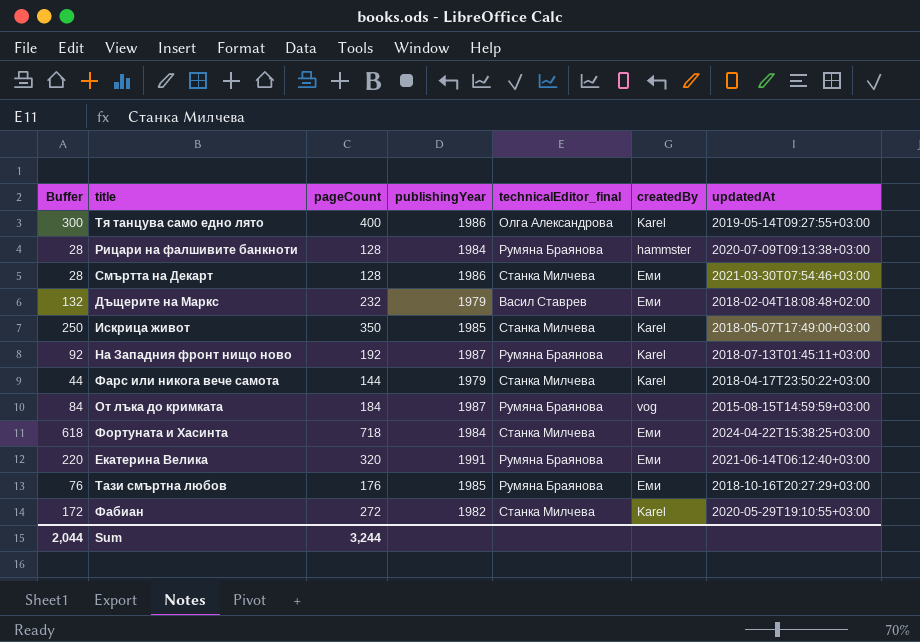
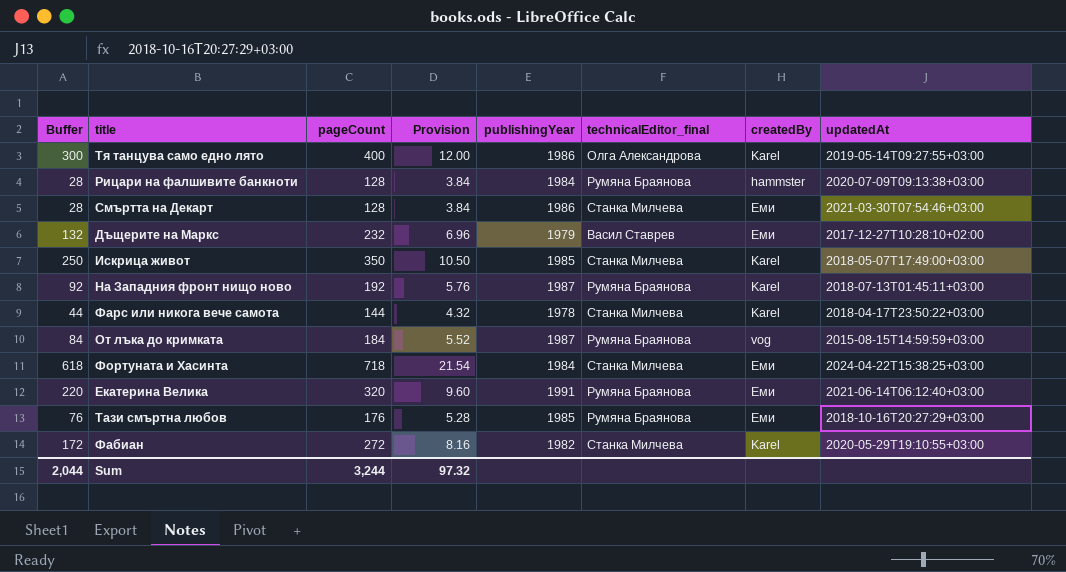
column Provision | formula: none -> [pageCount] * 0.03
Дъщерите на Маркс | updatedAt: 2018-02-04T18:08:48+02:00 -> 2017-12-27T10:28:10+02:00
Фарс или никога вече самота | publishingYear: 1979 -> 1978

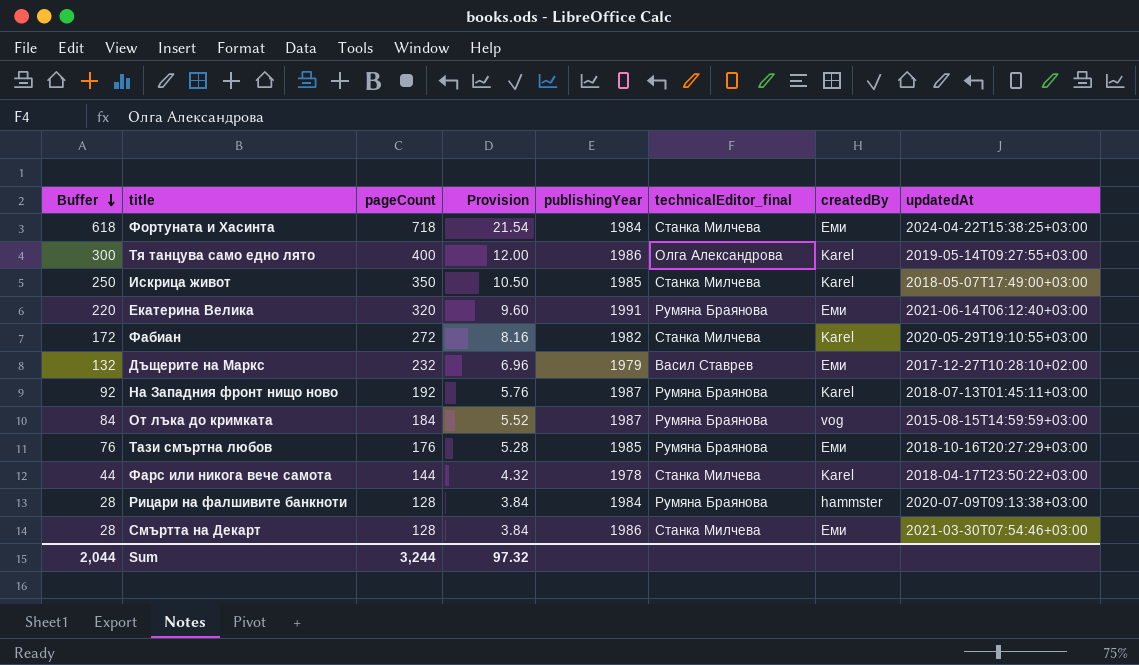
row order: none -> Buffer descending

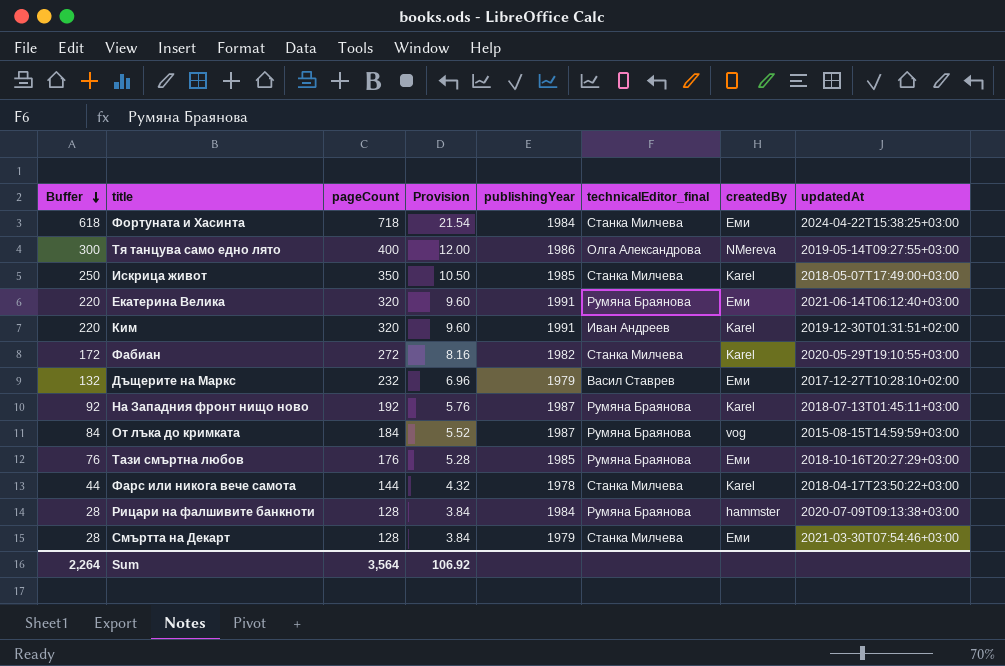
Тя танцува само едно лято | createdBy: Karel -> NMereva
row Ким: none -> 220 | 320 | 9.60 | 1991 | Иван Андреев | Karel | 2019-12-30T01:31:51+02:00
Смъртта на Декарт | publishingYear: 1986 -> 1979
Sum | Buffer: 2,044 -> 2,264
Sum | pageCount: 3,244 -> 3,564
Sum | Provision: 97.32 -> 106.92

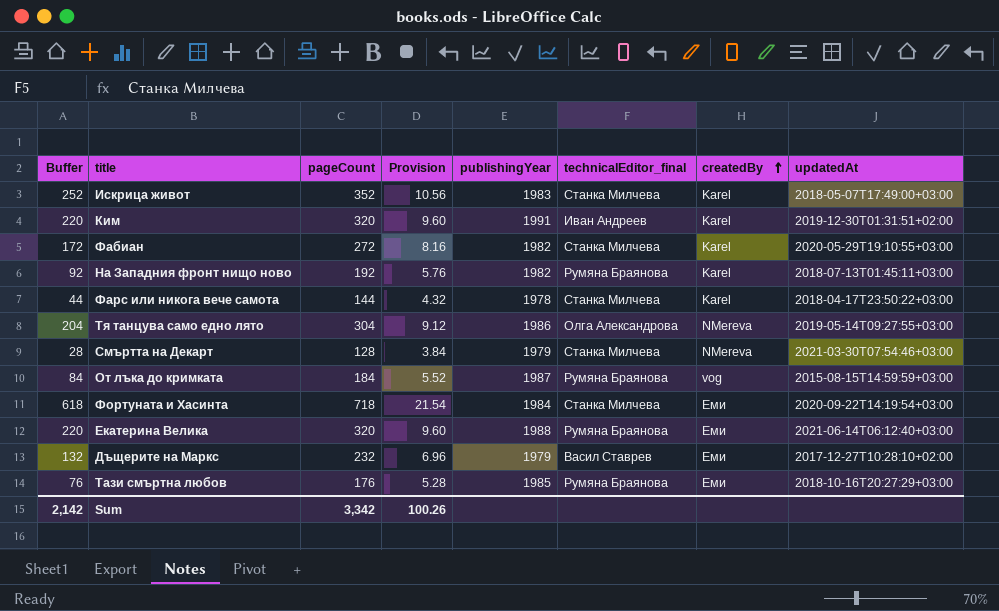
row order: Buffer descending -> createdBy ascending
row Рицари на фалшивите банкноти: 28 | 128 | 3.84 | 1984 | Румяна Браянова | hammster | 2020-07-09T09:13:38+03:00 -> none
Искрица живот | Buffer: 250 -> 252
Искрица живот | pageCount: 350 -> 352
Искрица живот | Provision: 10.50 -> 10.56
Искрица живот | publishingYear: 1985 -> 1983
На Западния фронт нищо ново | publishingYear: 1987 -> 1982
Тя танцува само едно лято | Buffer: 300 -> 204
Тя танцува само едно лято | pageCount: 400 -> 304
Тя танцува само едно лято | Provision: 12.00 -> 9.12
Смъртта на Декарт | createdBy: Еми -> NMereva
Фортуната и Хасинта | updatedAt: 2024-04-22T15:38:25+03:00 -> 2020-09-22T14:19:54+03:00
Екатерина Велика | publishingYear: 1991 -> 1988
Sum | Buffer: 2,264 -> 2,142
Sum | pageCount: 3,564 -> 3,342
Sum | Provision: 106.92 -> 100.26

